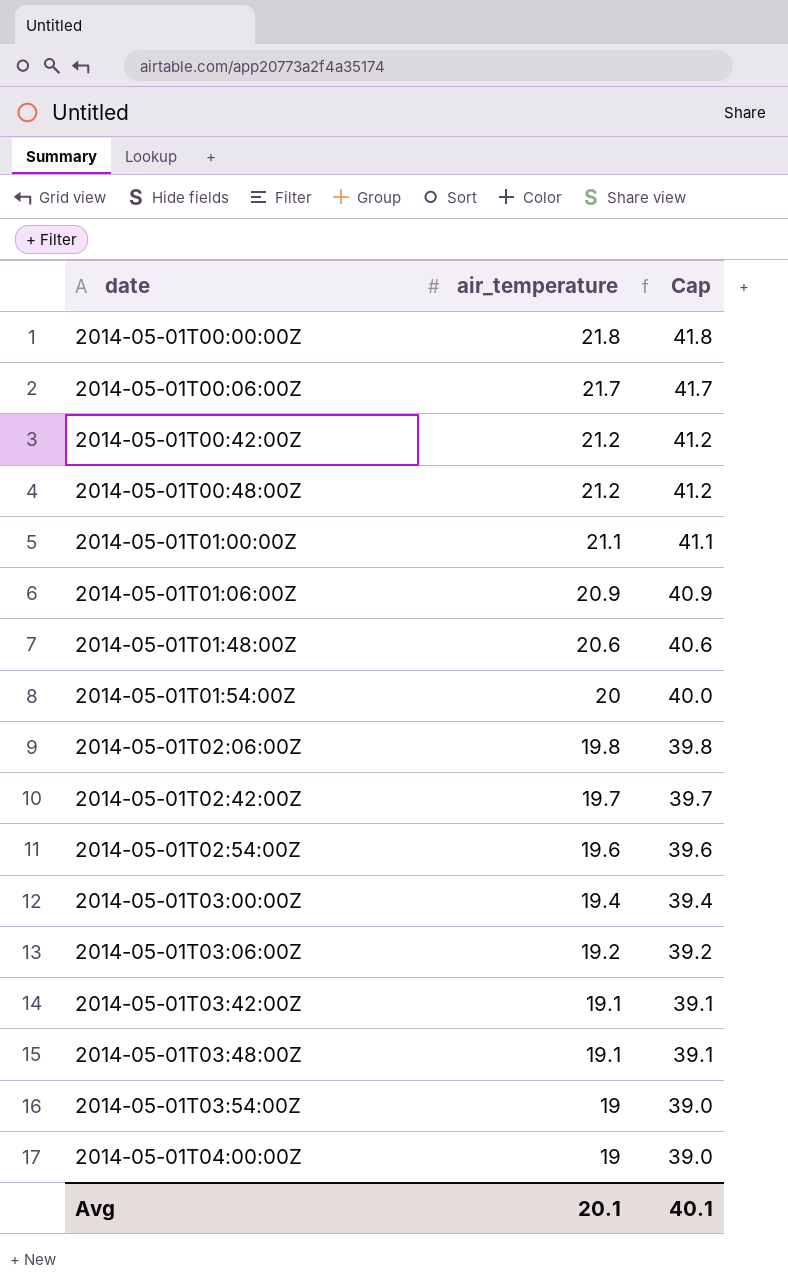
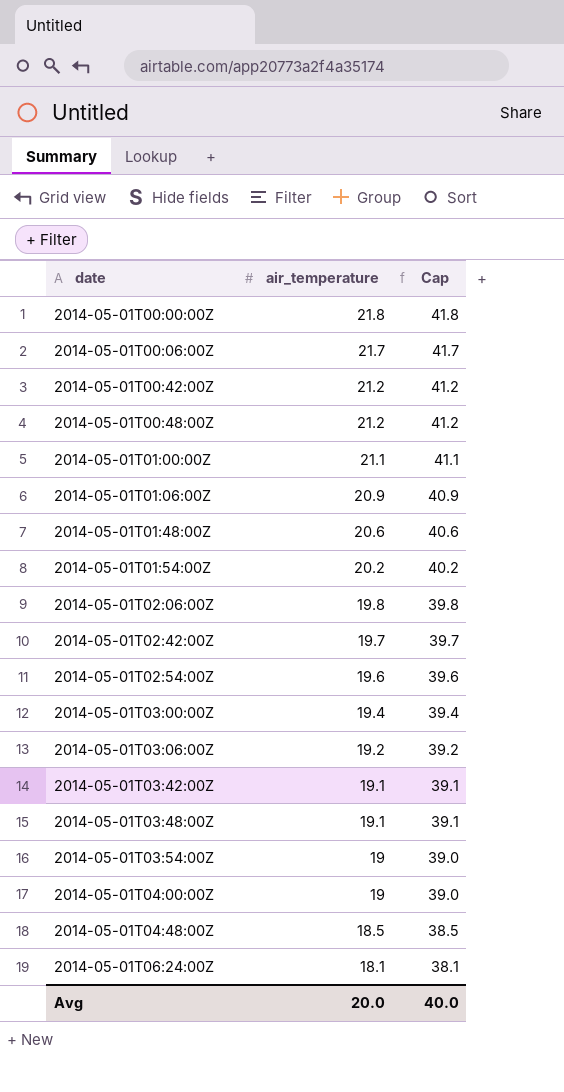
2014-05-01T01:54:00Z | air_temperature: 20 -> 20.2
2014-05-01T01:54:00Z | Cap: 40.0 -> 40.2
row 2014-05-01T04:48:00Z: none -> 18.5 | 38.5
row 2014-05-01T06:24:00Z: none -> 18.1 | 38.1
Avg | air_temperature: 20.1 -> 20.0
Avg | Cap: 40.1 -> 40.0

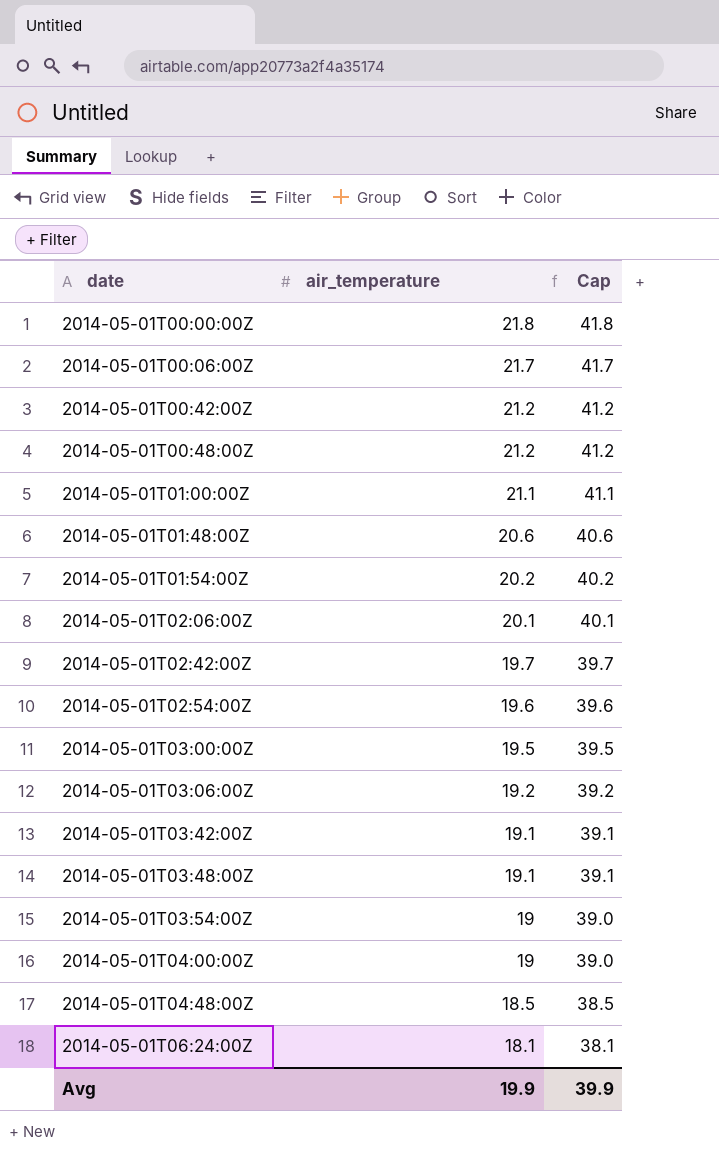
row 2014-05-01T01:06:00Z: 20.9 | 40.9 -> none
2014-05-01T02:06:00Z | air_temperature: 19.8 -> 20.1
2014-05-01T02:06:00Z | Cap: 39.8 -> 40.1
2014-05-01T03:00:00Z | air_temperature: 19.4 -> 19.5
2014-05-01T03:00:00Z | Cap: 39.4 -> 39.5
Avg | air_temperature: 20.0 -> 19.9
Avg | Cap: 40.0 -> 39.9

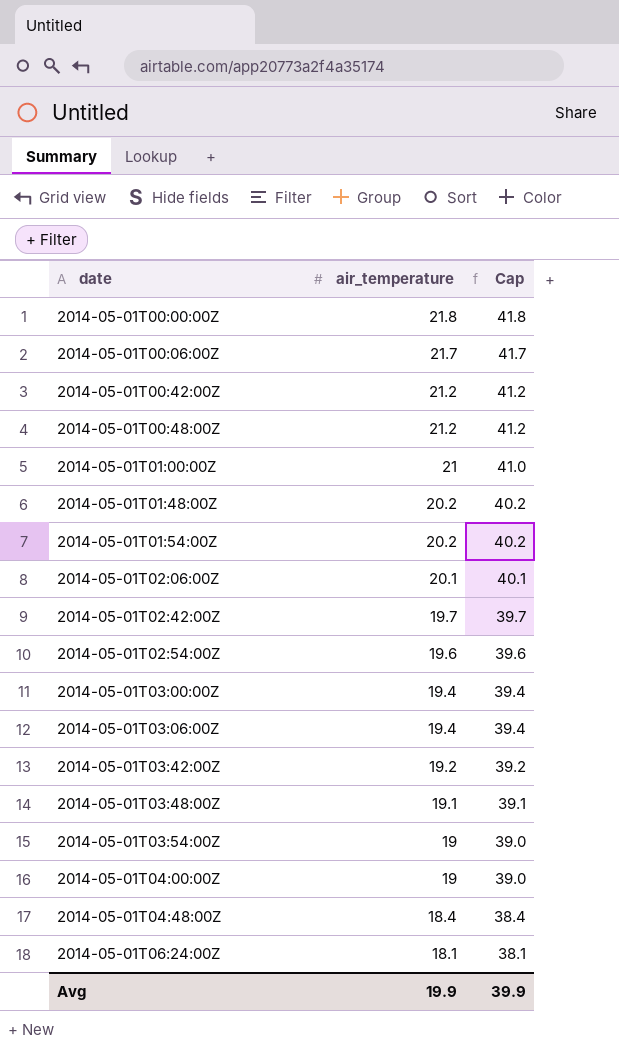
2014-05-01T01:00:00Z | air_temperature: 21.1 -> 21
2014-05-01T01:00:00Z | Cap: 41.1 -> 41.0
2014-05-01T01:48:00Z | air_temperature: 20.6 -> 20.2
2014-05-01T01:48:00Z | Cap: 40.6 -> 40.2
2014-05-01T03:00:00Z | air_temperature: 19.5 -> 19.4
2014-05-01T03:00:00Z | Cap: 39.5 -> 39.4
2014-05-01T03:06:00Z | air_temperature: 19.2 -> 19.4
2014-05-01T03:06:00Z | Cap: 39.2 -> 39.4
2014-05-01T03:42:00Z | air_temperature: 19.1 -> 19.2
2014-05-01T03:42:00Z | Cap: 39.1 -> 39.2
2014-05-01T04:48:00Z | air_temperature: 18.5 -> 18.4
2014-05-01T04:48:00Z | Cap: 38.5 -> 38.4

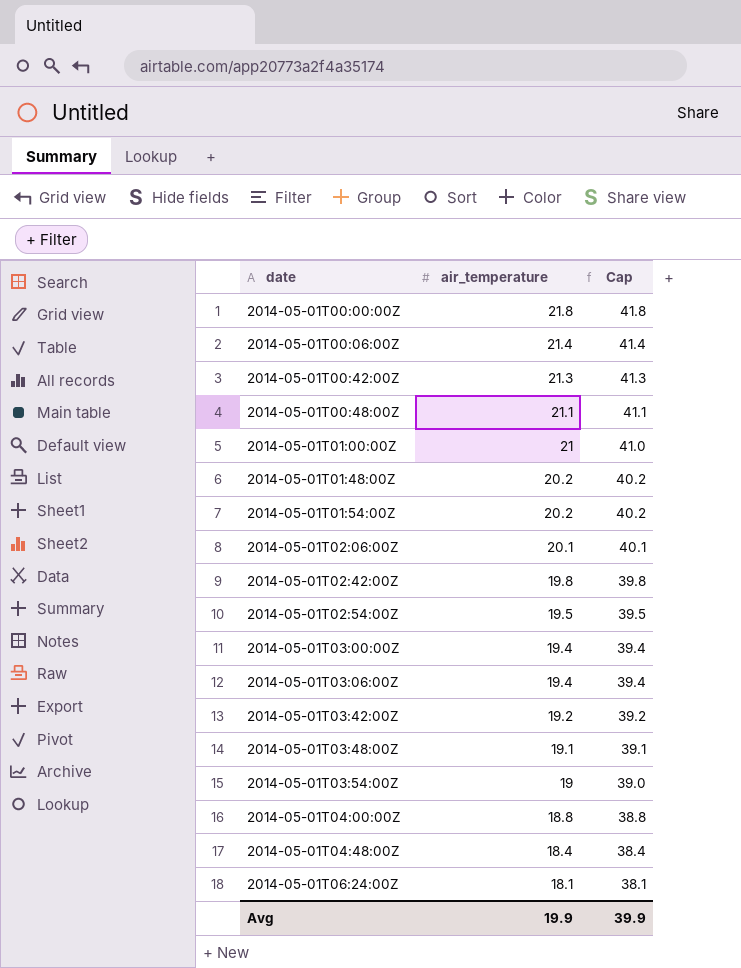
2014-05-01T00:06:00Z | air_temperature: 21.7 -> 21.4
2014-05-01T00:06:00Z | Cap: 41.7 -> 41.4
2014-05-01T00:42:00Z | air_temperature: 21.2 -> 21.3
2014-05-01T00:42:00Z | Cap: 41.2 -> 41.3
2014-05-01T00:48:00Z | air_temperature: 21.2 -> 21.1
2014-05-01T00:48:00Z | Cap: 41.2 -> 41.1
2014-05-01T02:42:00Z | air_temperature: 19.7 -> 19.8
2014-05-01T02:42:00Z | Cap: 39.7 -> 39.8
2014-05-01T02:54:00Z | air_temperature: 19.6 -> 19.5
2014-05-01T02:54:00Z | Cap: 39.6 -> 39.5
2014-05-01T04:00:00Z | air_temperature: 19 -> 18.8
2014-05-01T04:00:00Z | Cap: 39.0 -> 38.8

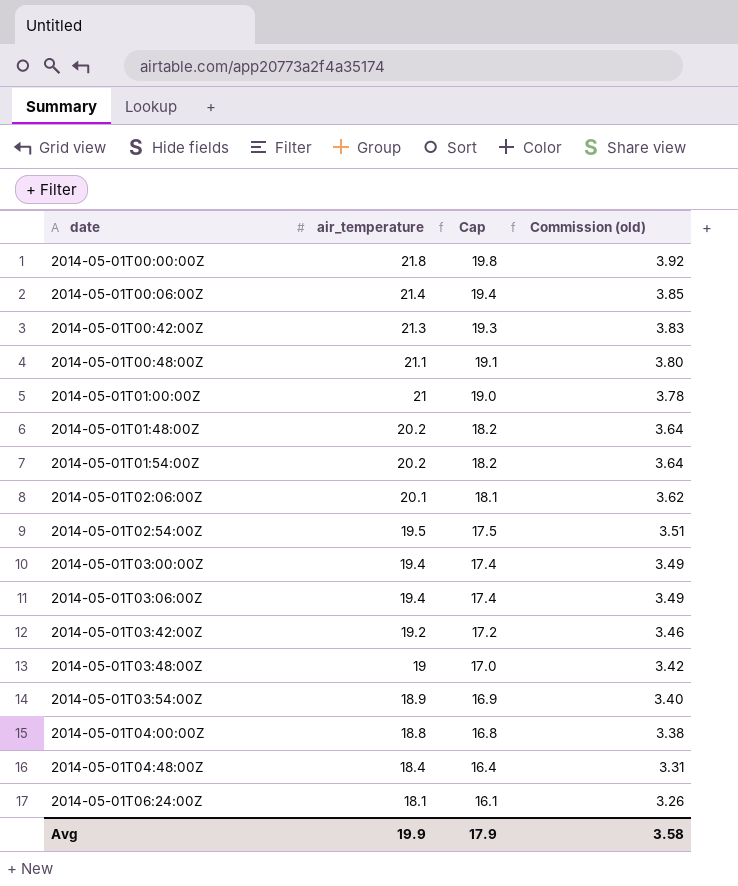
column Cap | formula: [air_temperature] + 20 -> [air_temperature] - 2
column Commission (old) | formula: none -> [air_temperature] * 0.18
row 2014-05-01T02:42:00Z: 19.8 | 39.8 -> none
2014-05-01T03:48:00Z | air_temperature: 19.1 -> 19
2014-05-01T03:54:00Z | air_temperature: 19 -> 18.9
Avg | Cap: 39.9 -> 17.9

